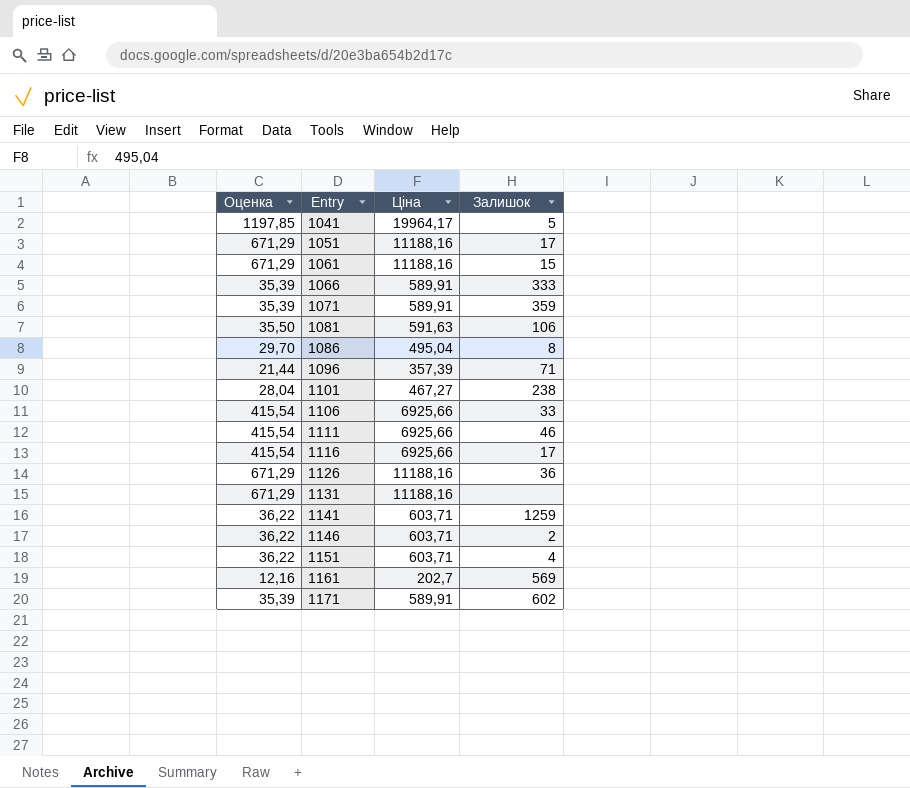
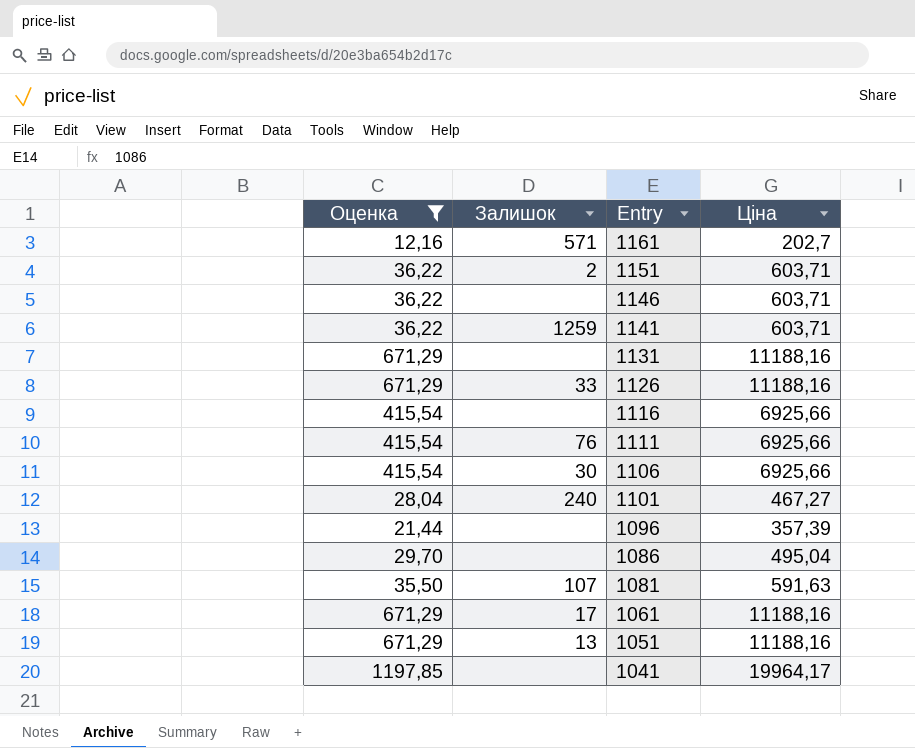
filter: none -> Оценка != 35,39
row order: Entry ascending -> Entry descending
column Залишок | position: 4 -> 2
1161 | Залишок: 569 -> 571
1151 | Залишок: 4 -> 2
1146 | Залишок: 2 -> none
1126 | Залишок: 36 -> 33
1116 | Залишок: 17 -> none
1111 | Залишок: 46 -> 76
1106 | Залишок: 33 -> 30
1101 | Залишок: 238 -> 240
1096 | Залишок: 71 -> none
1086 | Залишок: 8 -> none
1081 | Залишок: 106 -> 107
1061 | Залишок: 15 -> 17
1051 | Залишок: 17 -> 13
1041 | Залишок: 5 -> none

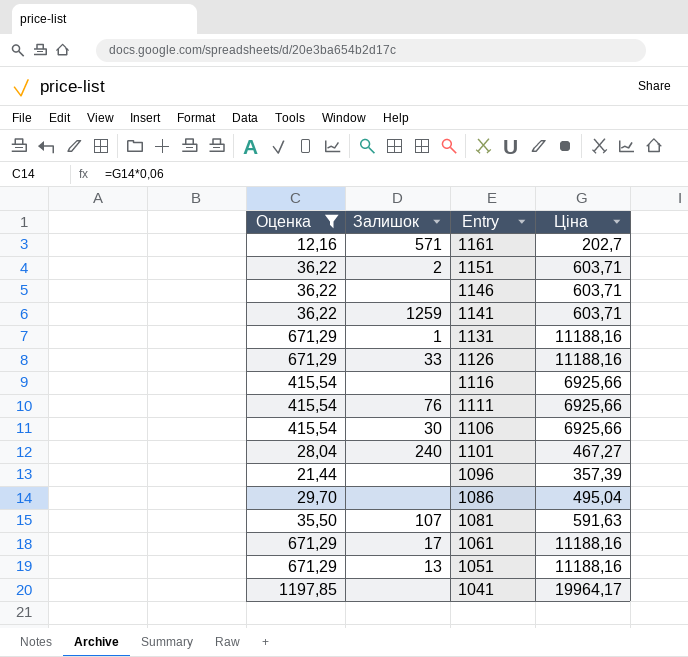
1131 | Залишок: none -> 1

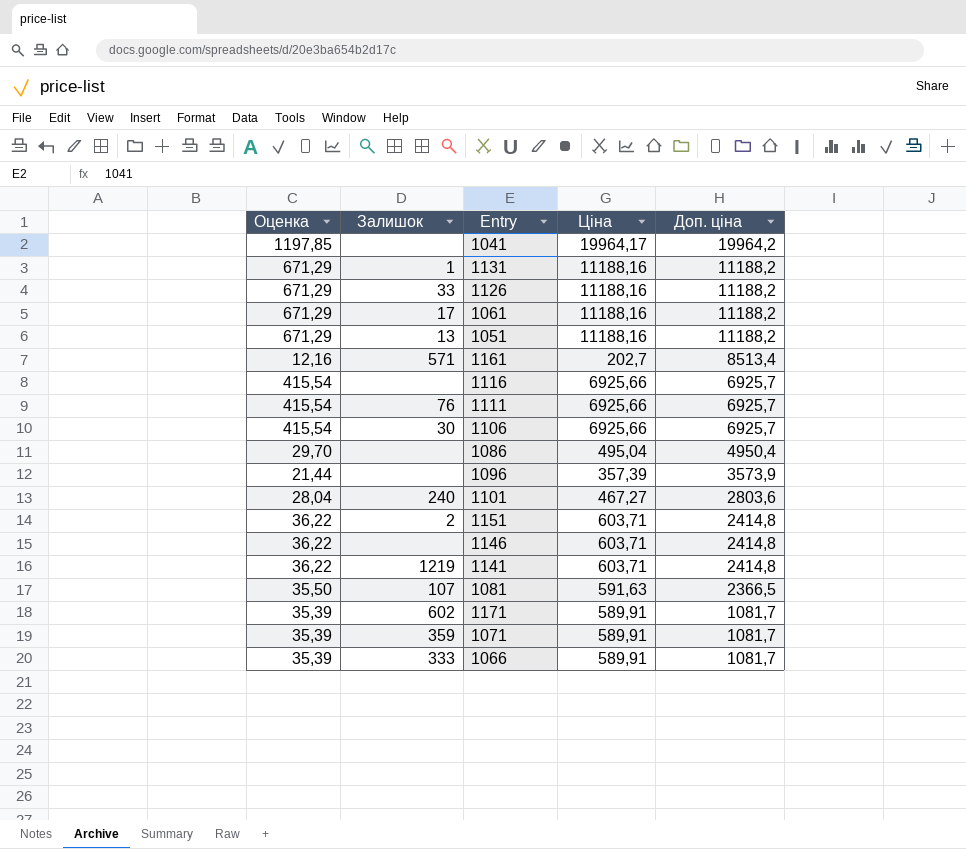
filter: Оценка != 35,39 -> none
row order: Entry descending -> Доп. ціна descending
column Доп. ціна | position: none -> 5
1141 | Залишок: 1259 -> 1219

